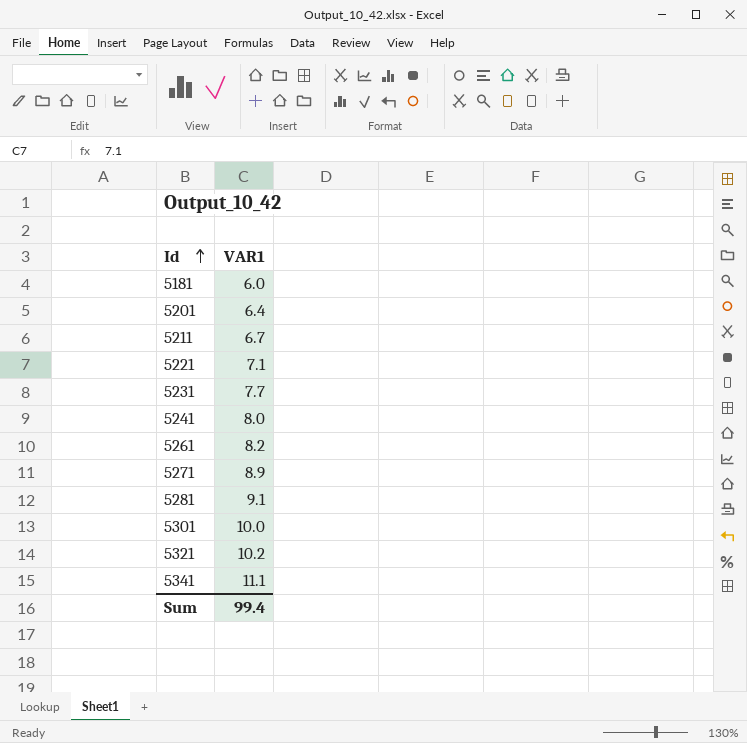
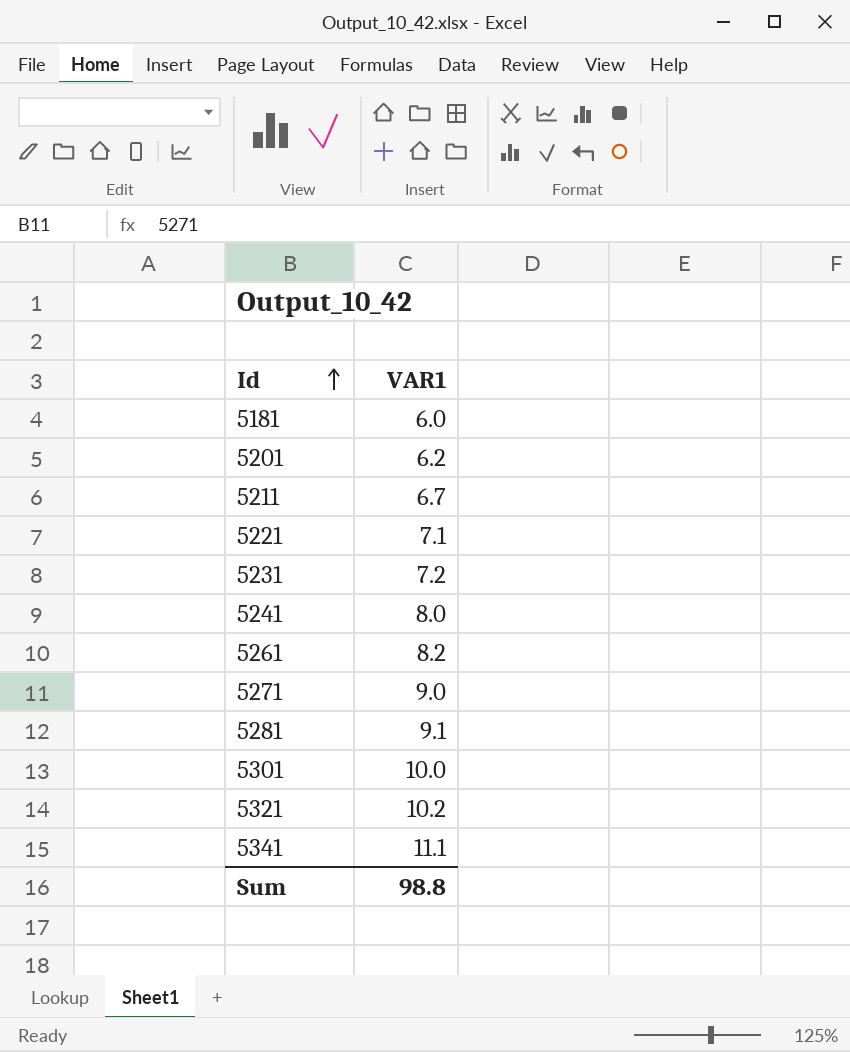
5201 | VAR1: 6.4 -> 6.2
5231 | VAR1: 7.7 -> 7.2
5271 | VAR1: 8.9 -> 9.0
Sum | VAR1: 99.4 -> 98.8

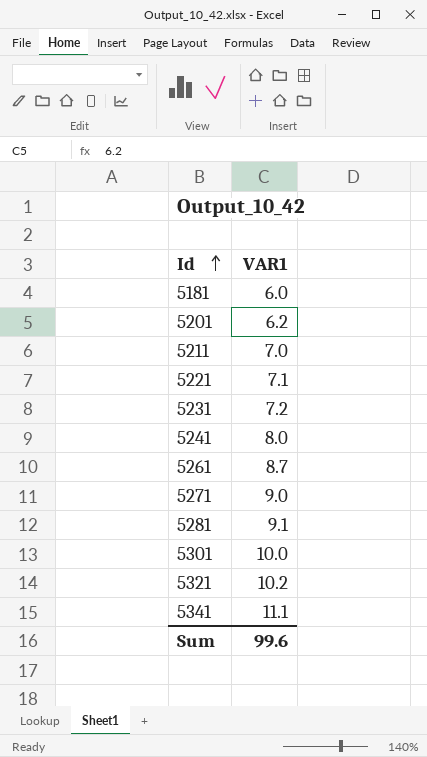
5211 | VAR1: 6.7 -> 7.0
5261 | VAR1: 8.2 -> 8.7
Sum | VAR1: 98.8 -> 99.6

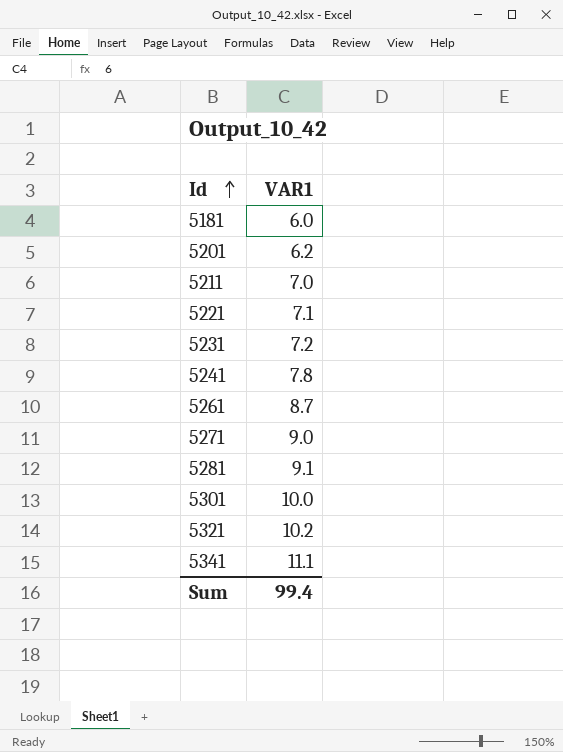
5241 | VAR1: 8.0 -> 7.8
Sum | VAR1: 99.6 -> 99.4

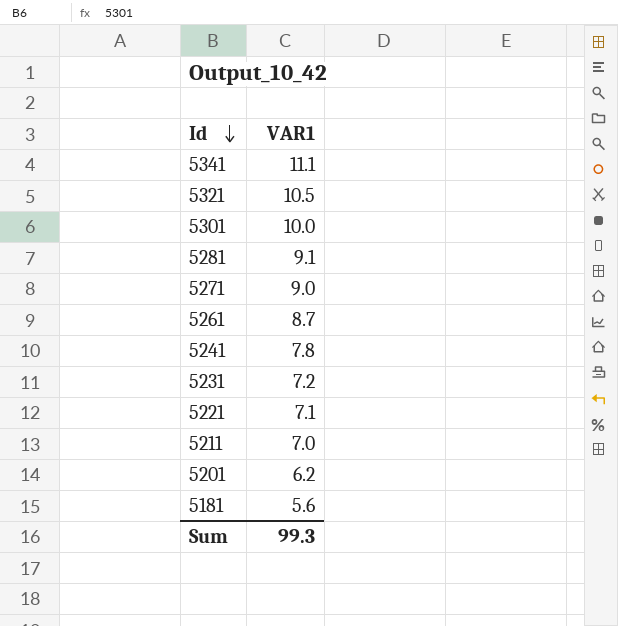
row order: Id ascending -> Id descending
5321 | VAR1: 10.2 -> 10.5
5181 | VAR1: 6.0 -> 5.6
Sum | VAR1: 99.4 -> 99.3

